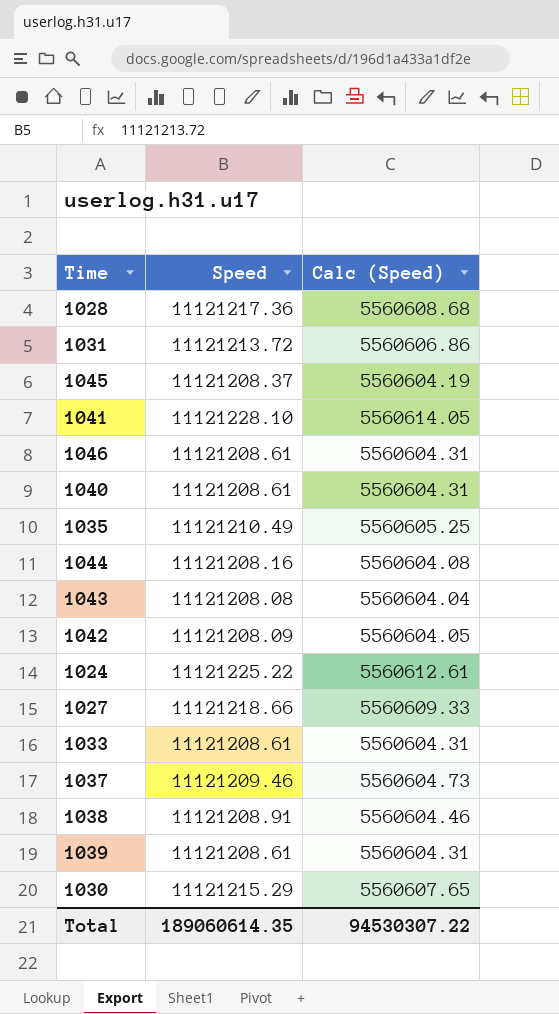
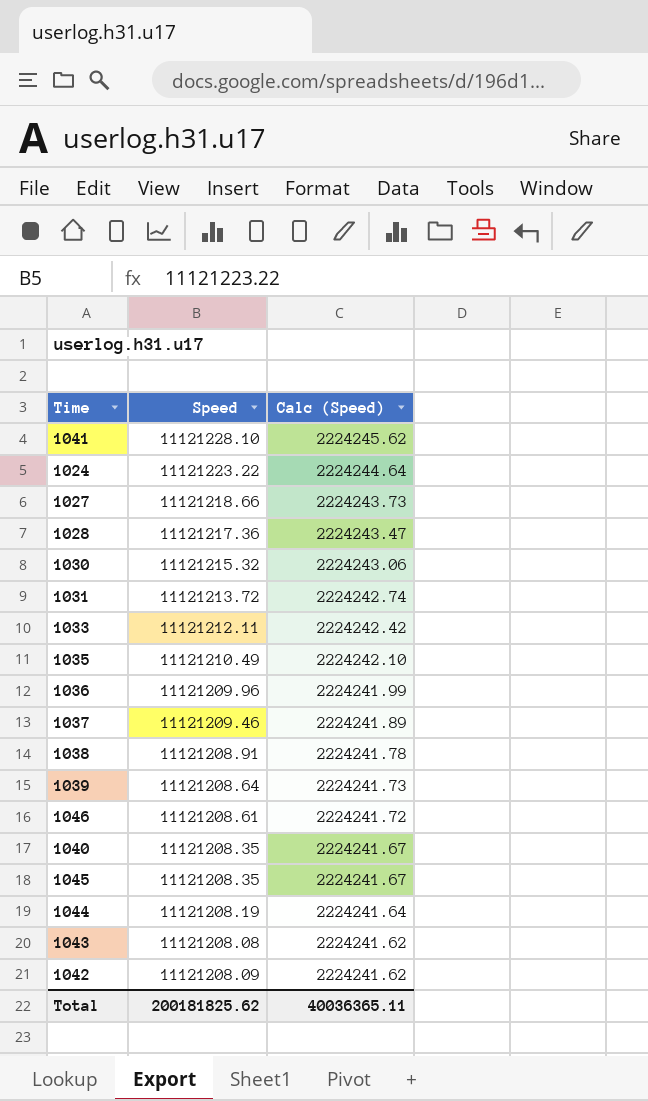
row order: none -> Calc (Speed) descending
column Calc (Speed) | formula: [Speed] * 0.5 -> [Speed] * 0.2
1024 | Speed: 11121225.22 -> 11121223.22
1030 | Speed: 11121215.29 -> 11121215.32
1033 | Speed: 11121208.61 -> 11121212.11
row 1036: none -> 11121209.96 | 2224241.99
1039 | Speed: 11121208.61 -> 11121208.64
1040 | Speed: 11121208.61 -> 11121208.35
1045 | Speed: 11121208.37 -> 11121208.35
1044 | Speed: 11121208.16 -> 11121208.19
Total | Speed: 189060614.35 -> 200181825.62
Total | Calc (Speed): 94530307.22 -> 40036365.11

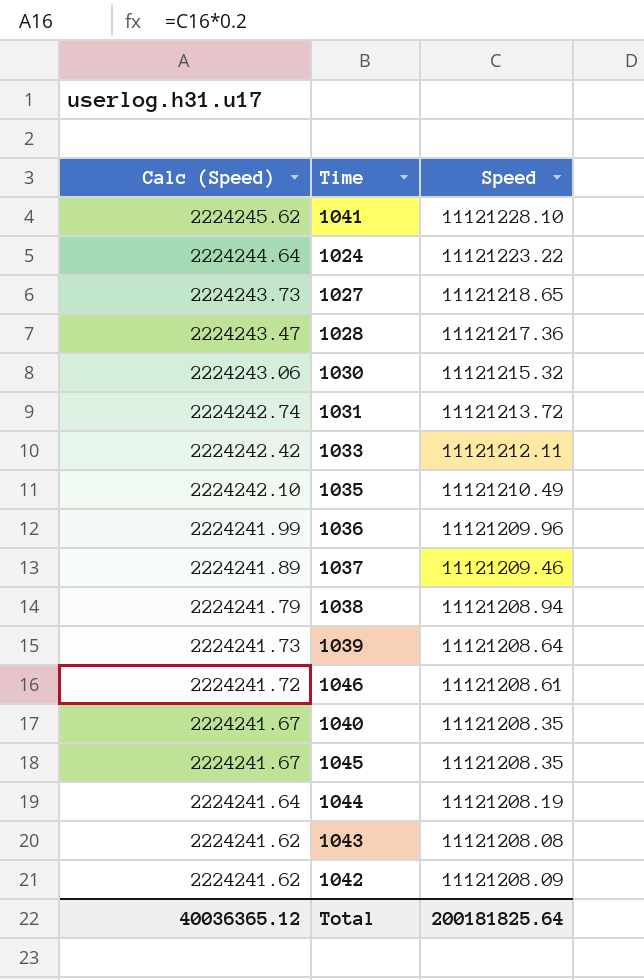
column Calc (Speed) | position: 3 -> 1
1027 | Speed: 11121218.66 -> 11121218.65
1038 | Calc (Speed): 2224241.78 -> 2224241.79
1038 | Speed: 11121208.91 -> 11121208.94
Total | Calc (Speed): 40036365.11 -> 40036365.12
Total | Speed: 200181825.62 -> 200181825.64

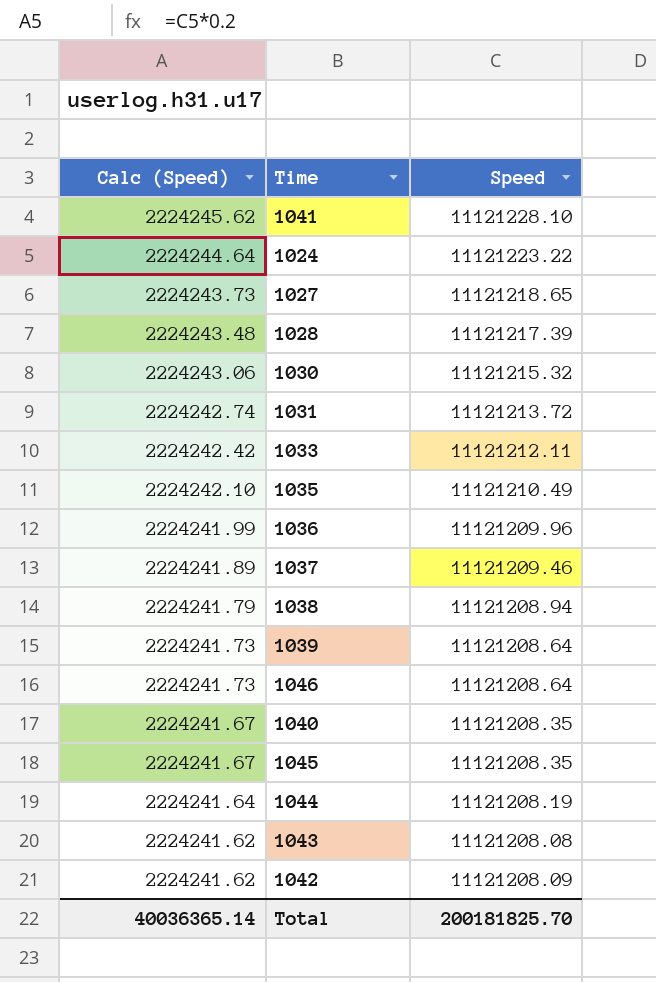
1028 | Calc (Speed): 2224243.47 -> 2224243.48
1028 | Speed: 11121217.36 -> 11121217.39
1046 | Calc (Speed): 2224241.72 -> 2224241.73
1046 | Speed: 11121208.61 -> 11121208.64
Total | Calc (Speed): 40036365.12 -> 40036365.14
Total | Speed: 200181825.64 -> 200181825.70

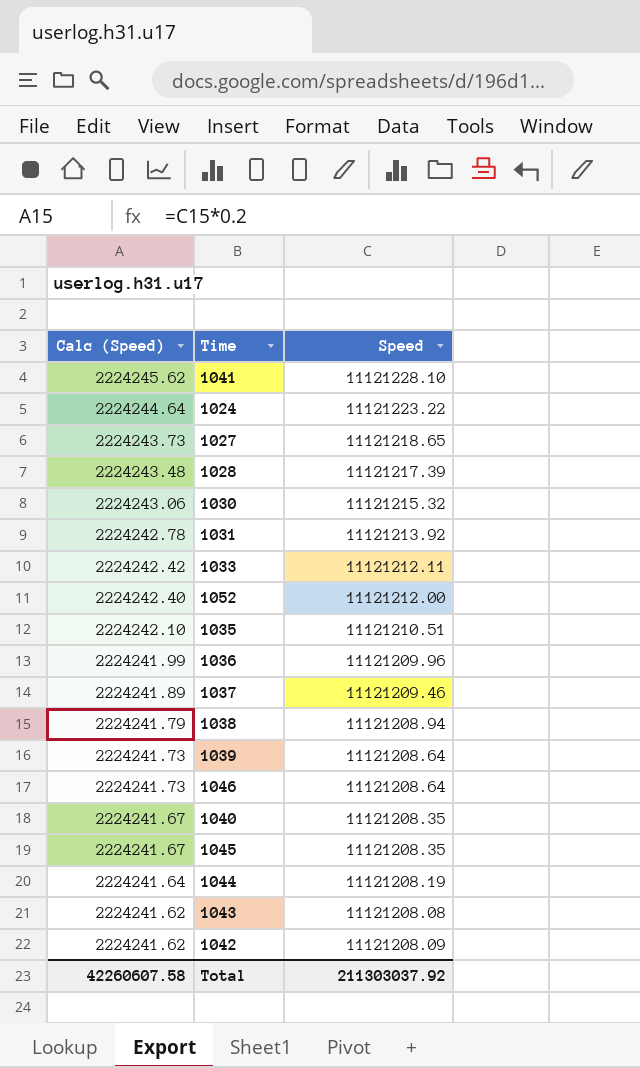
1031 | Calc (Speed): 2224242.74 -> 2224242.78
1031 | Speed: 11121213.72 -> 11121213.92
row 1052: none -> 2224242.40 | 11121212.00
1035 | Speed: 11121210.49 -> 11121210.51
Total | Calc (Speed): 40036365.14 -> 42260607.58
Total | Speed: 200181825.70 -> 211303037.92

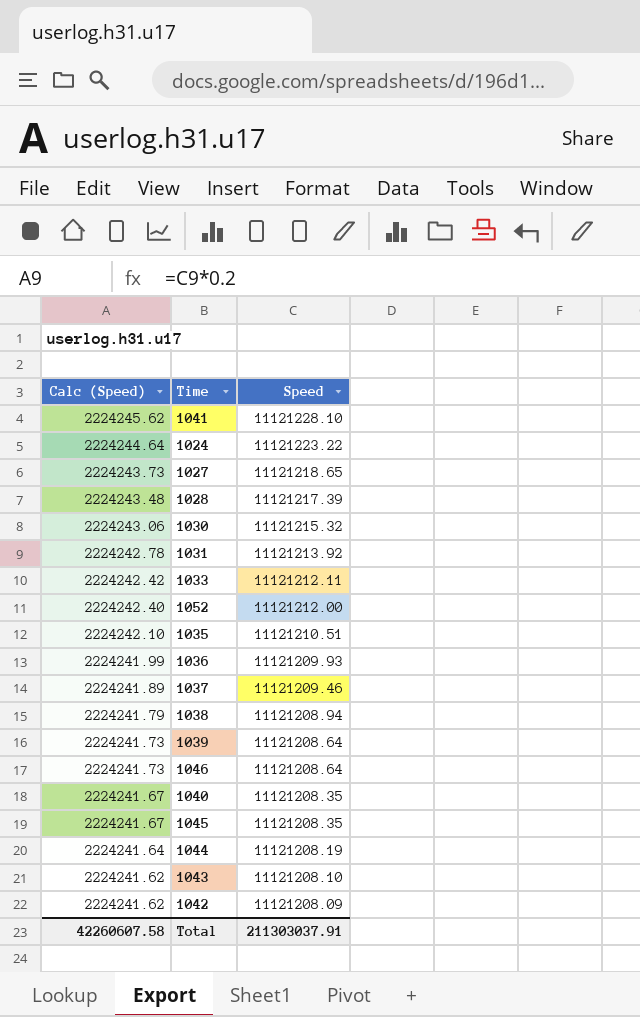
1036 | Speed: 11121209.96 -> 11121209.93
1043 | Speed: 11121208.08 -> 11121208.10
Total | Speed: 211303037.92 -> 211303037.91

